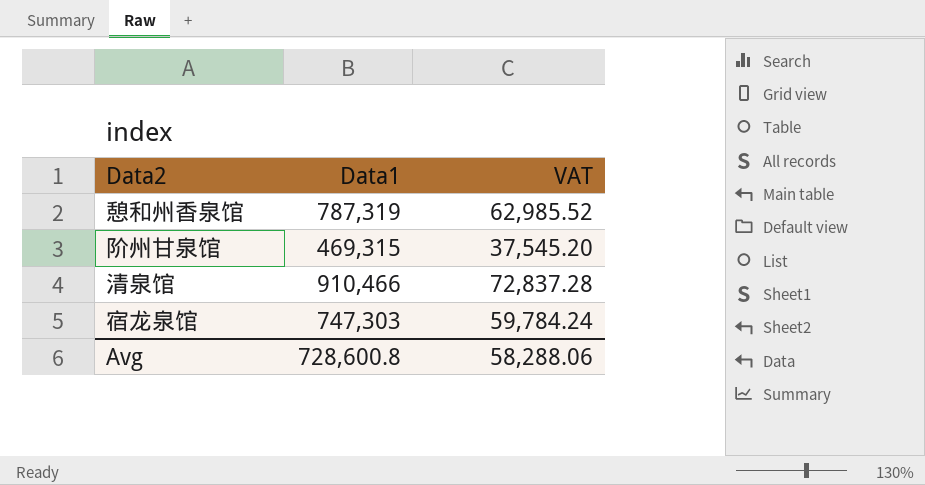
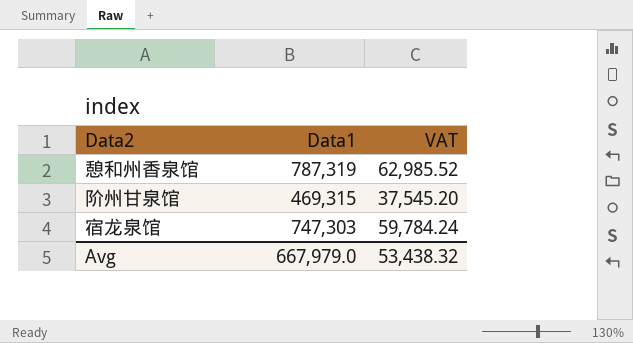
row 清泉馆: 910,466 | 72,837.28 -> none
Avg | Data1: 728,600.8 -> 667,979.0
Avg | VAT: 58,288.06 -> 53,438.32

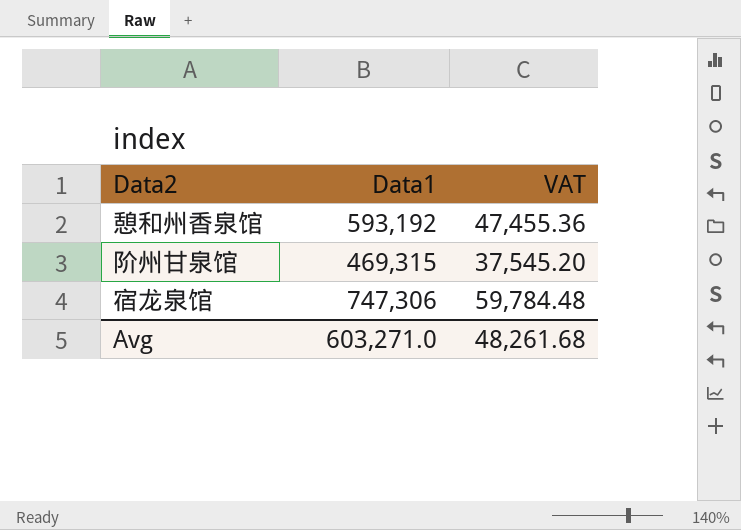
憩和州香泉馆 | Data1: 787,319 -> 593,192
憩和州香泉馆 | VAT: 62,985.52 -> 47,455.36
宿龙泉馆 | Data1: 747,303 -> 747,306
宿龙泉馆 | VAT: 59,784.24 -> 59,784.48
Avg | Data1: 667,979.0 -> 603,271.0
Avg | VAT: 53,438.32 -> 48,261.68

